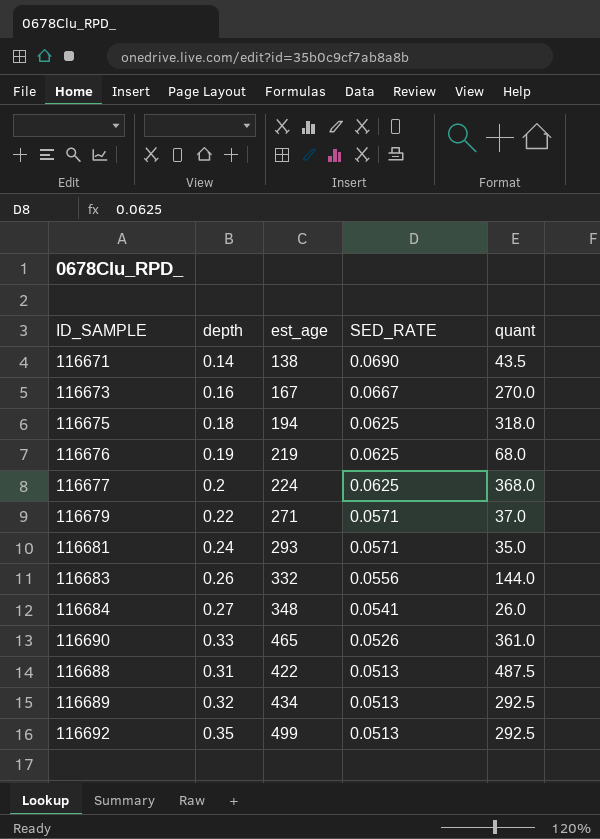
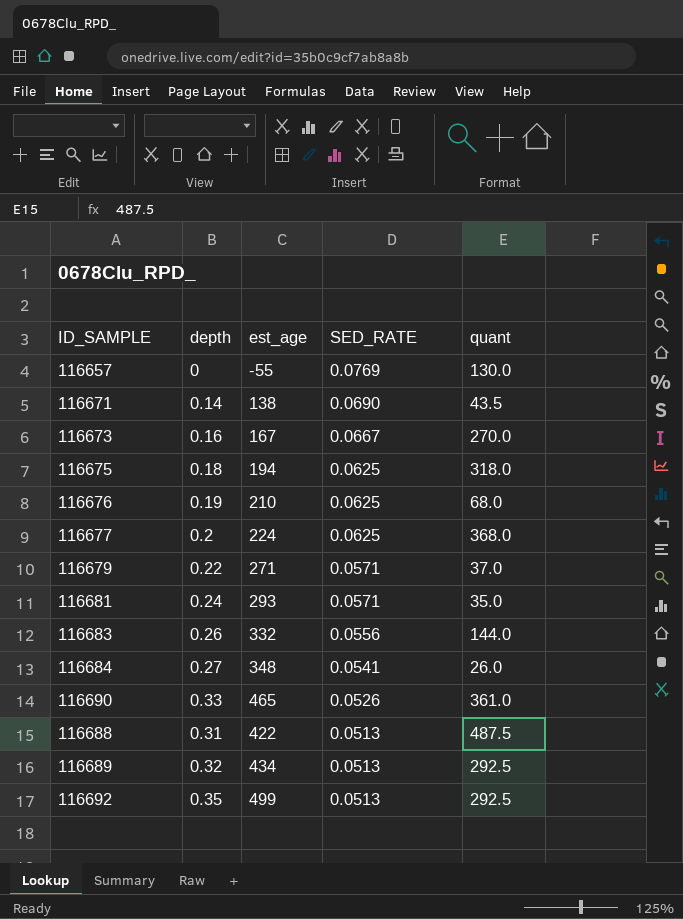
row 116657: none -> 0 | -55 | 0.0769 | 130.0
116676 | est_age: 219 -> 210

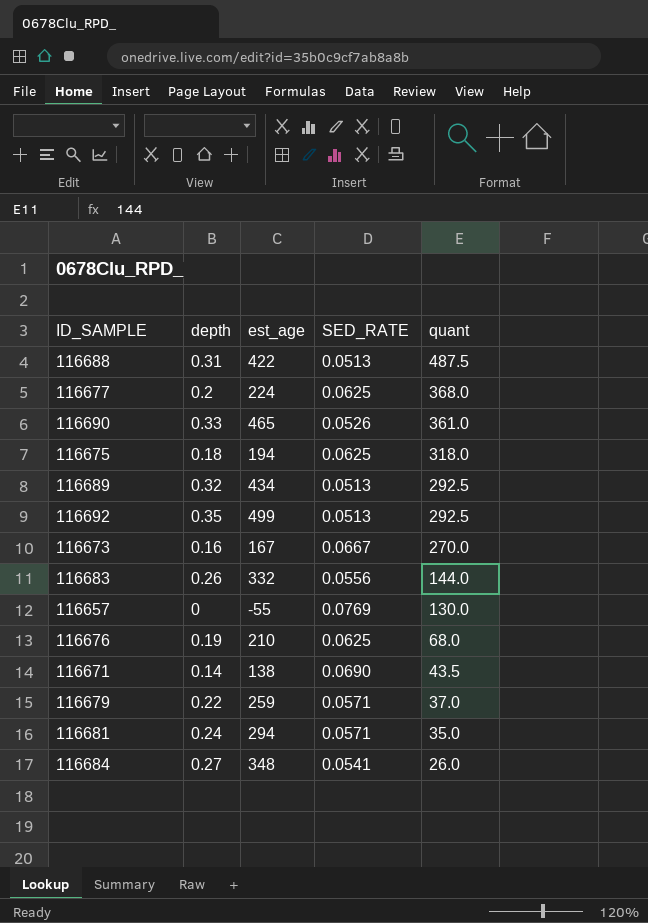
row order: SED_RATE descending -> quant descending
116679 | est_age: 271 -> 259
116681 | est_age: 293 -> 294

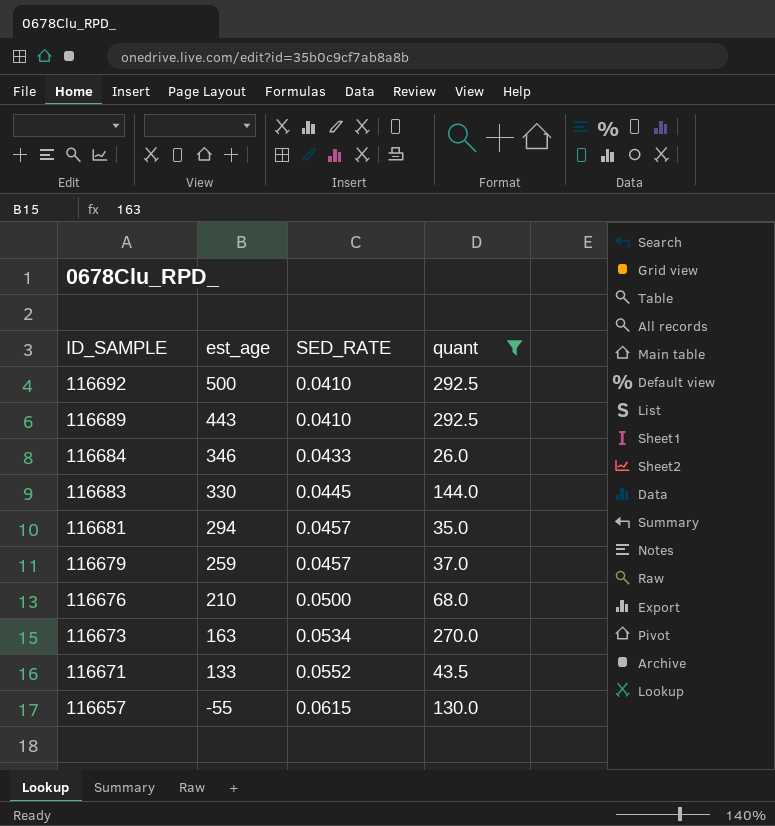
filter: none -> quant <= 292.5
row order: quant descending -> ID_SAMPLE descending
column depth | position: 2 -> none
116692 | est_age: 499 -> 500
116692 | SED_RATE: 0.0513 -> 0.0410
116689 | est_age: 434 -> 443
116689 | SED_RATE: 0.0513 -> 0.0410
116684 | est_age: 348 -> 346
116684 | SED_RATE: 0.0541 -> 0.0433
116683 | est_age: 332 -> 330
116683 | SED_RATE: 0.0556 -> 0.0445
116681 | SED_RATE: 0.0571 -> 0.0457
116679 | SED_RATE: 0.0571 -> 0.0457
116676 | SED_RATE: 0.0625 -> 0.0500
116673 | est_age: 167 -> 163
116673 | SED_RATE: 0.0667 -> 0.0534
116671 | est_age: 138 -> 133
116671 | SED_RATE: 0.0690 -> 0.0552
116657 | SED_RATE: 0.0769 -> 0.0615

